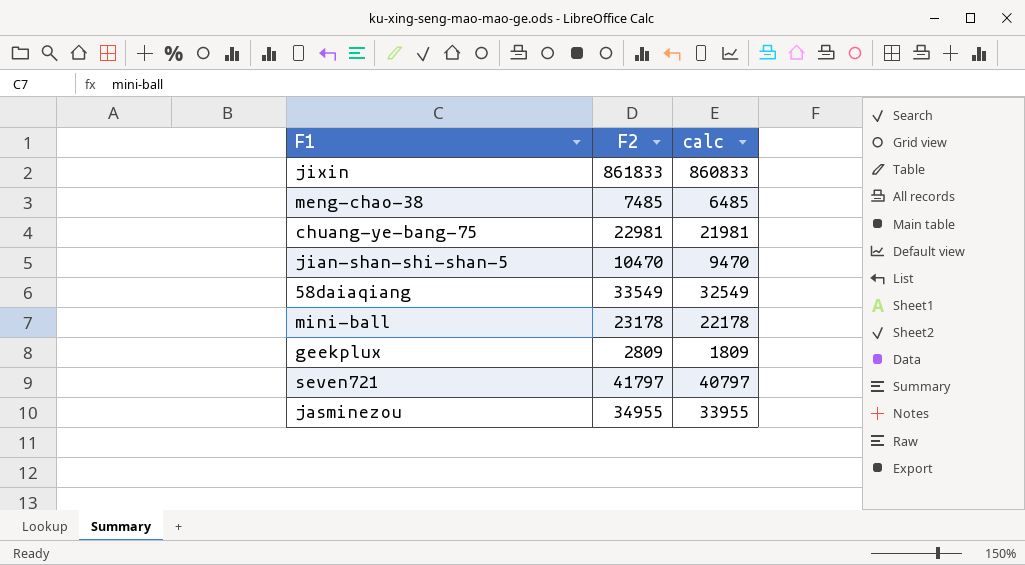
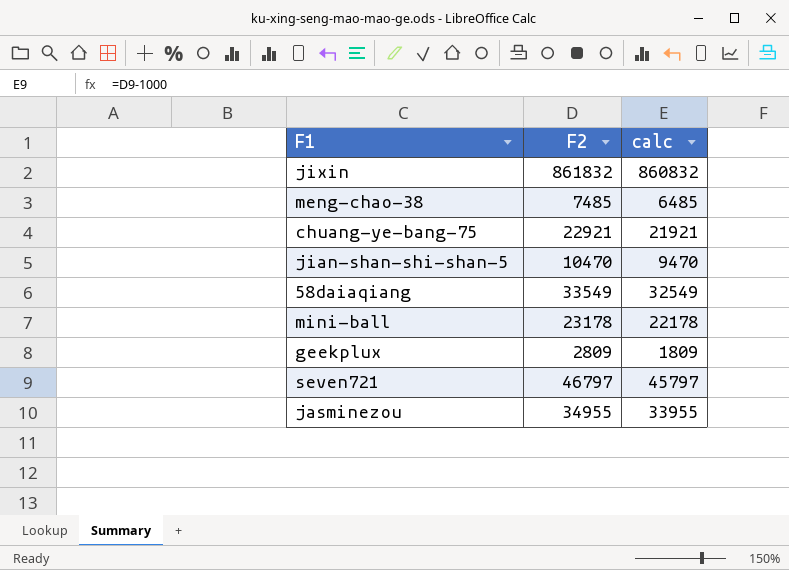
jixin | F2: 861833 -> 861832
jixin | calc: 860833 -> 860832
chuang-ye-bang-75 | F2: 22981 -> 22921
chuang-ye-bang-75 | calc: 21981 -> 21921
seven721 | F2: 41797 -> 46797
seven721 | calc: 40797 -> 45797

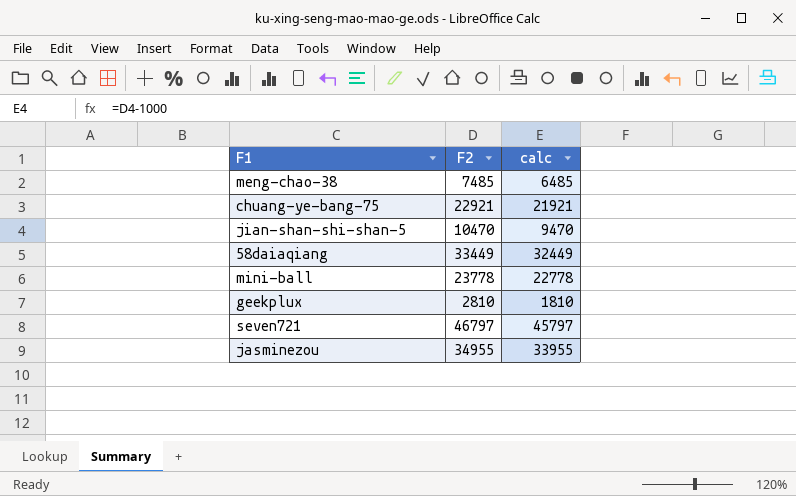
row jixin: 861832 | 860832 -> none
58daiaqiang | F2: 33549 -> 33449
58daiaqiang | calc: 32549 -> 32449
mini-ball | F2: 23178 -> 23778
mini-ball | calc: 22178 -> 22778
geekplux | F2: 2809 -> 2810
geekplux | calc: 1809 -> 1810

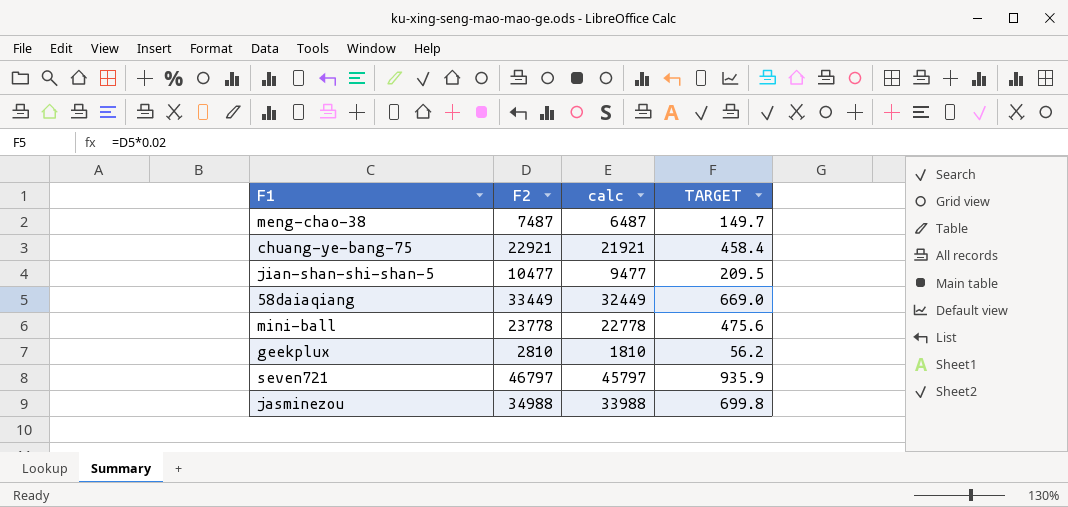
column TARGET | formula: none -> [F2] * 0.02
meng-chao-38 | F2: 7485 -> 7487
meng-chao-38 | calc: 6485 -> 6487
jian-shan-shi-shan-5 | F2: 10470 -> 10477
jian-shan-shi-shan-5 | calc: 9470 -> 9477
jasminezou | F2: 34955 -> 34988
jasminezou | calc: 33955 -> 33988

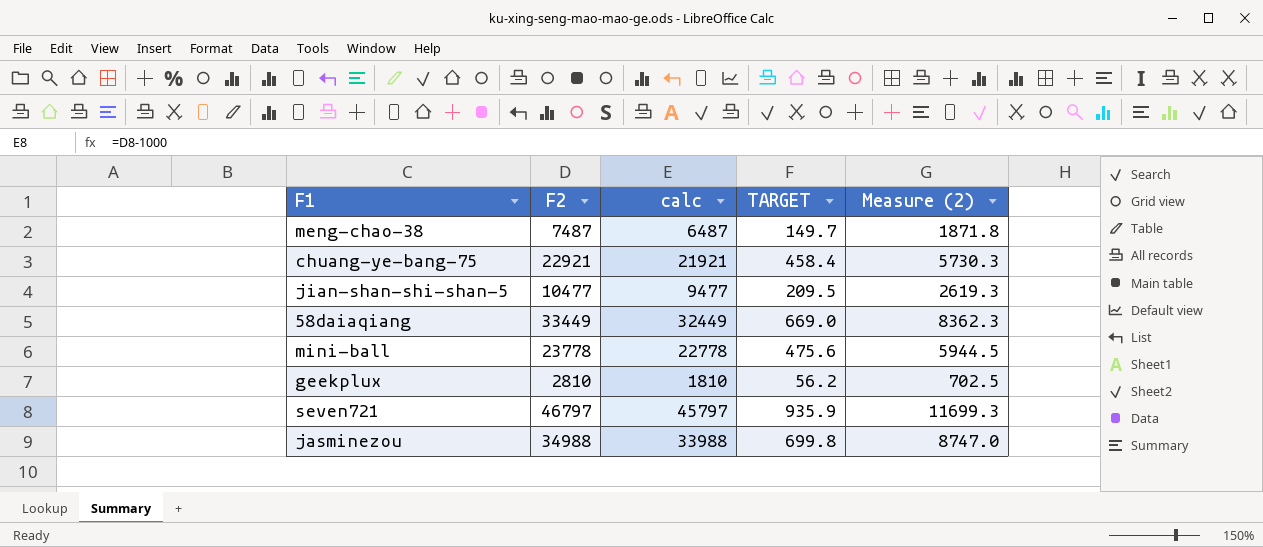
column Measure (2) | formula: none -> [F2] * 0.25

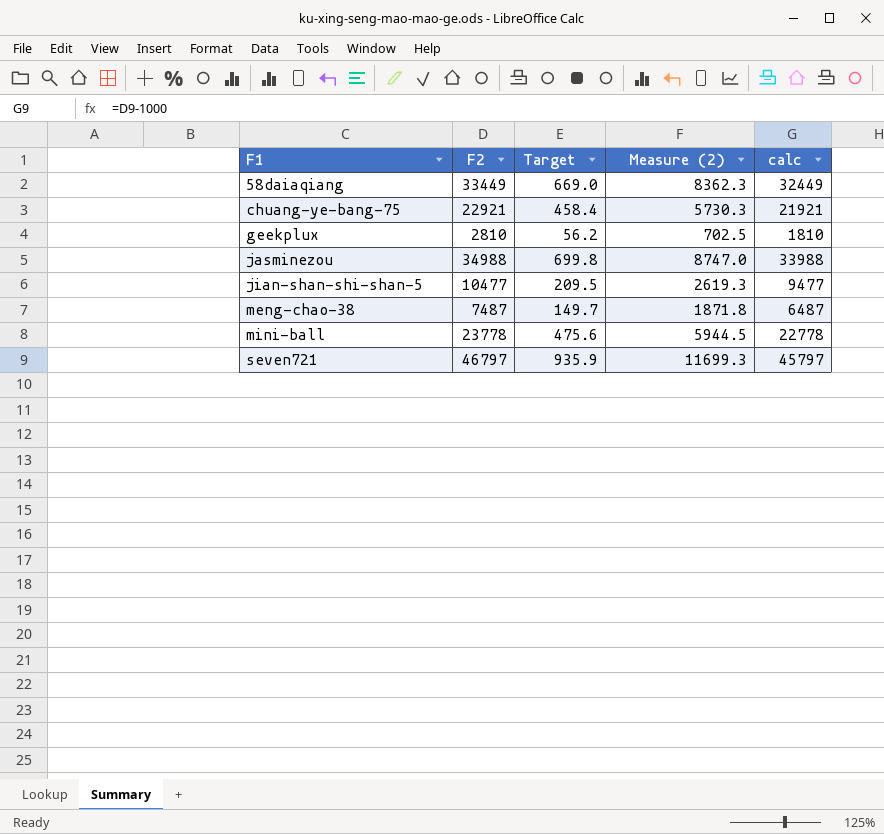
row order: none -> F1 ascending
column name: TARGET -> Target
column calc | position: 3 -> 5

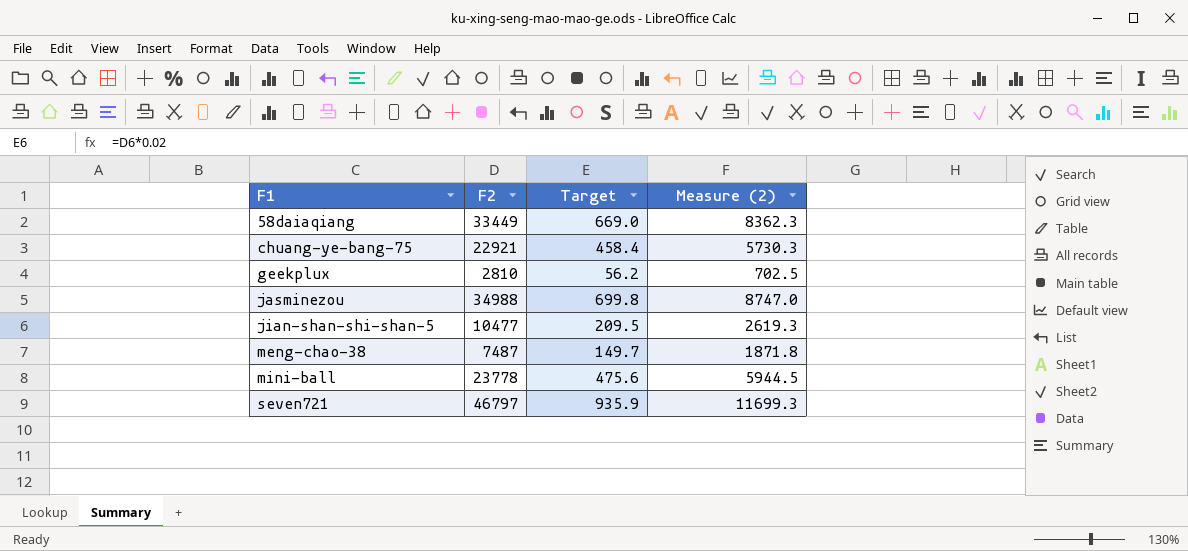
column calc | formula: [F2] - 1000 -> none

